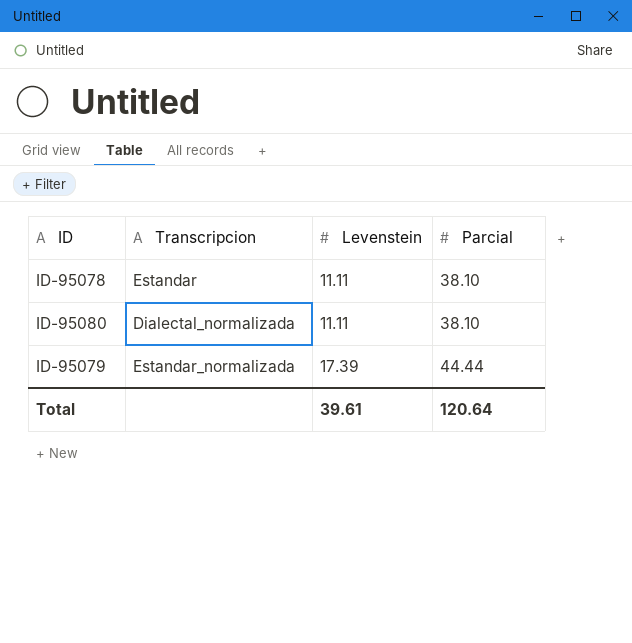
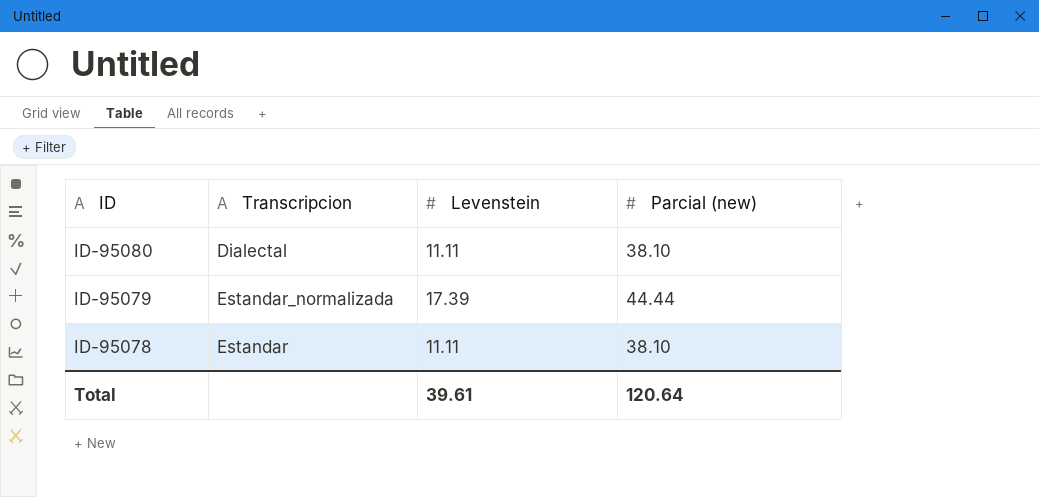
row order: Levenstein ascending -> ID descending
column name: Parcial -> Parcial (new)
ID-95080 | Transcripcion: Dialectal_normalizada -> Dialectal

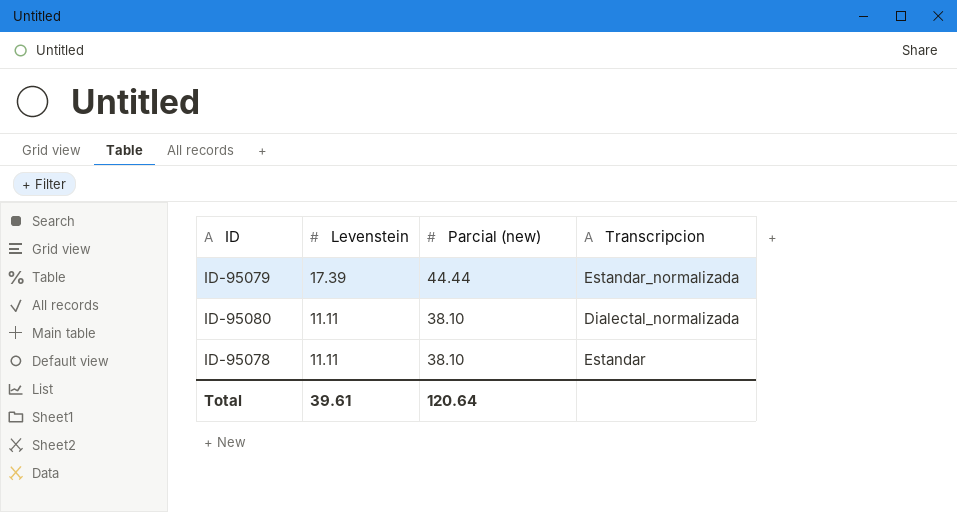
row order: ID descending -> Levenstein descending
column Transcripcion | position: 2 -> 4
ID-95080 | Transcripcion: Dialectal -> Dialectal_normalizada

